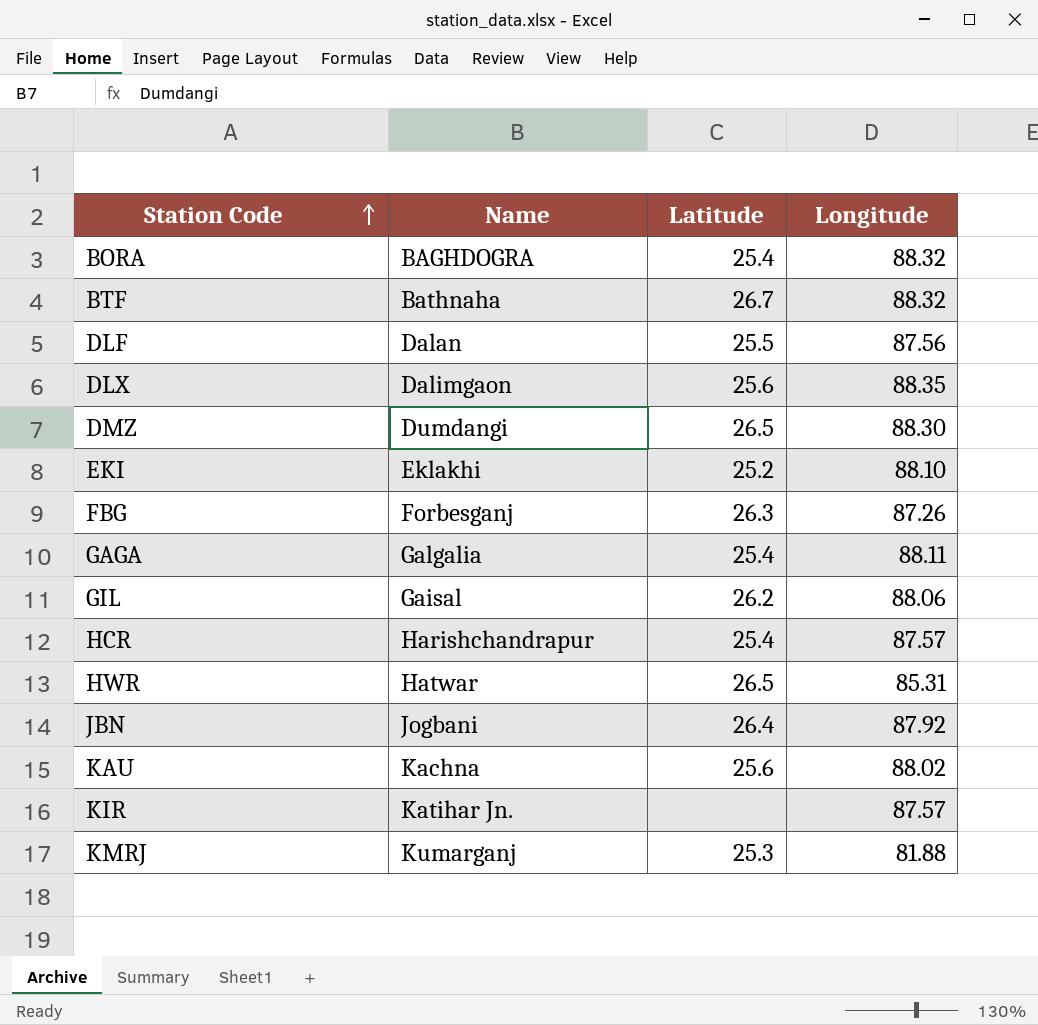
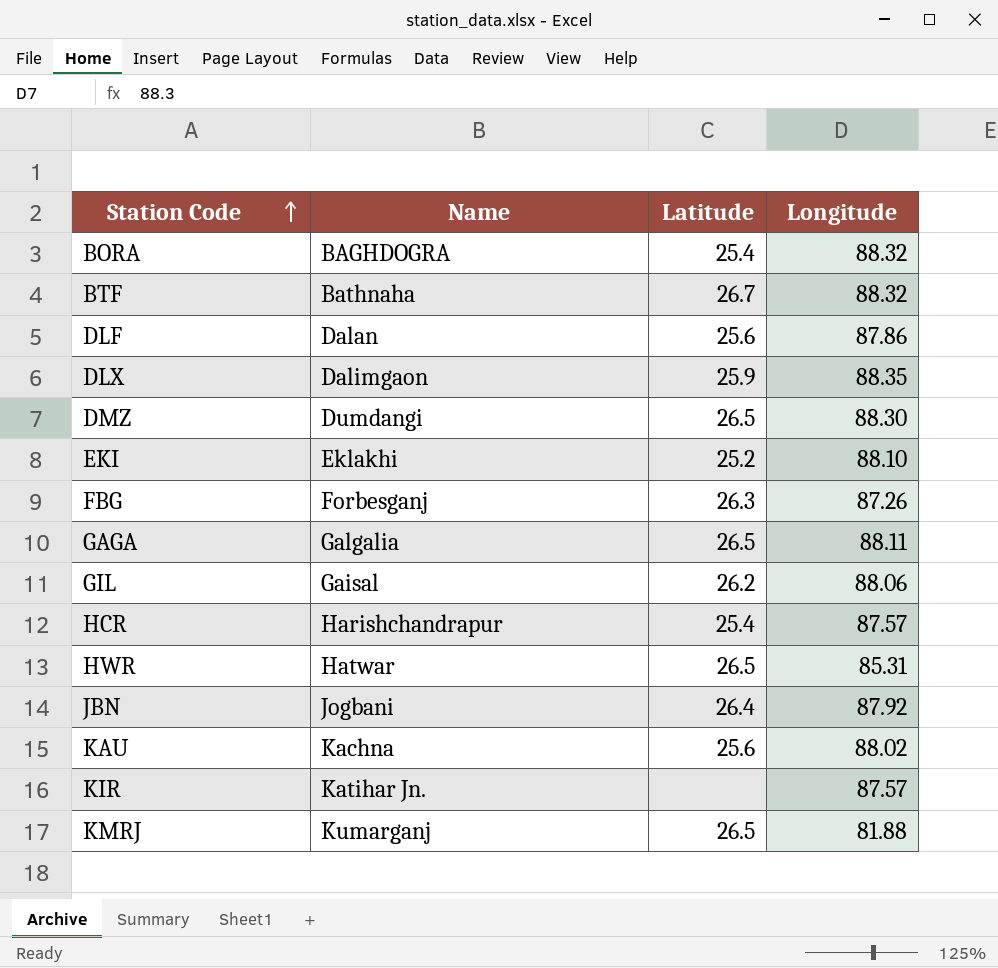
DLF | Latitude: 25.5 -> 25.6
DLF | Longitude: 87.56 -> 87.86
DLX | Latitude: 25.6 -> 25.9
GAGA | Latitude: 25.4 -> 26.5
KMRJ | Latitude: 25.3 -> 26.5

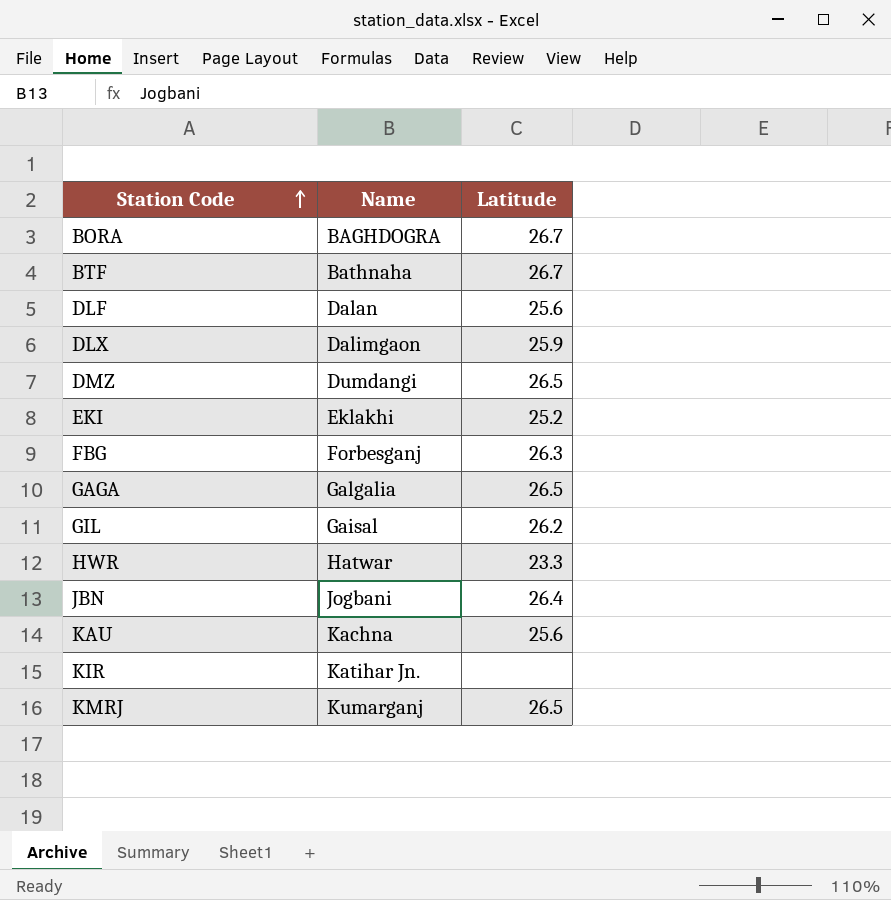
column Longitude | position: 4 -> none
row HCR: Harishchandrapur | 25.4 | 87.57 -> none
BORA | Latitude: 25.4 -> 26.7
HWR | Latitude: 26.5 -> 23.3

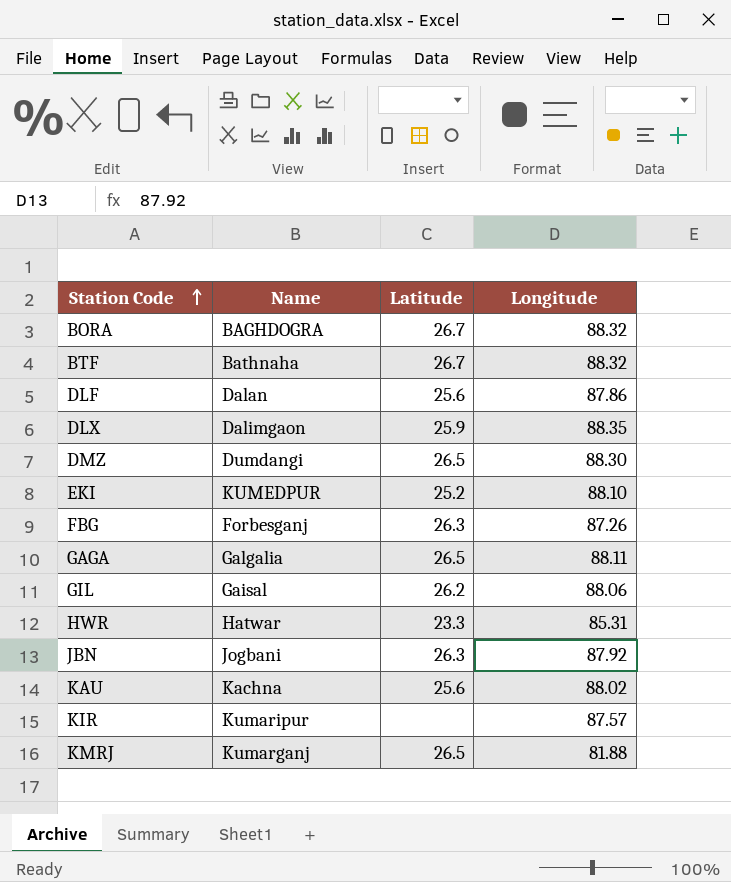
column Longitude | position: none -> 4
EKI | Name: Eklakhi -> KUMEDPUR
JBN | Latitude: 26.4 -> 26.3
KIR | Name: Katihar Jn. -> Kumaripur

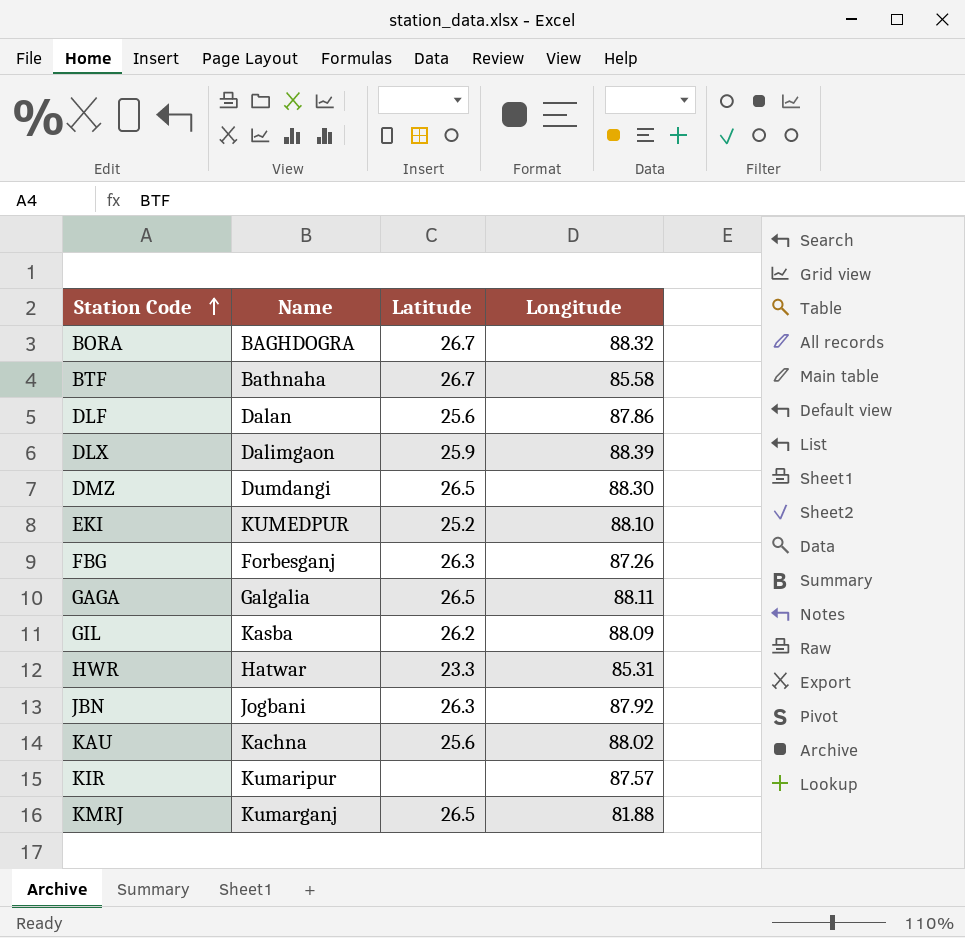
BTF | Longitude: 88.32 -> 85.58
DLX | Longitude: 88.35 -> 88.39
GIL | Name: Gaisal -> Kasba
GIL | Longitude: 88.06 -> 88.09

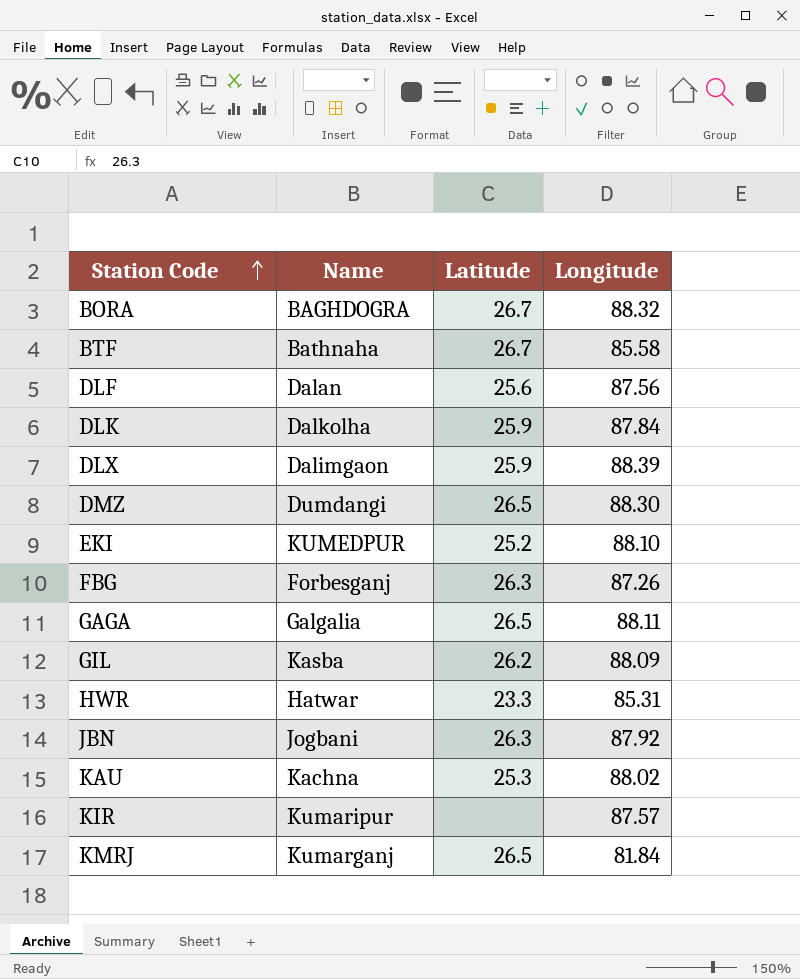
DLF | Longitude: 87.86 -> 87.56
row DLK: none -> Dalkolha | 25.9 | 87.84
KAU | Latitude: 25.6 -> 25.3
KMRJ | Longitude: 81.88 -> 81.84

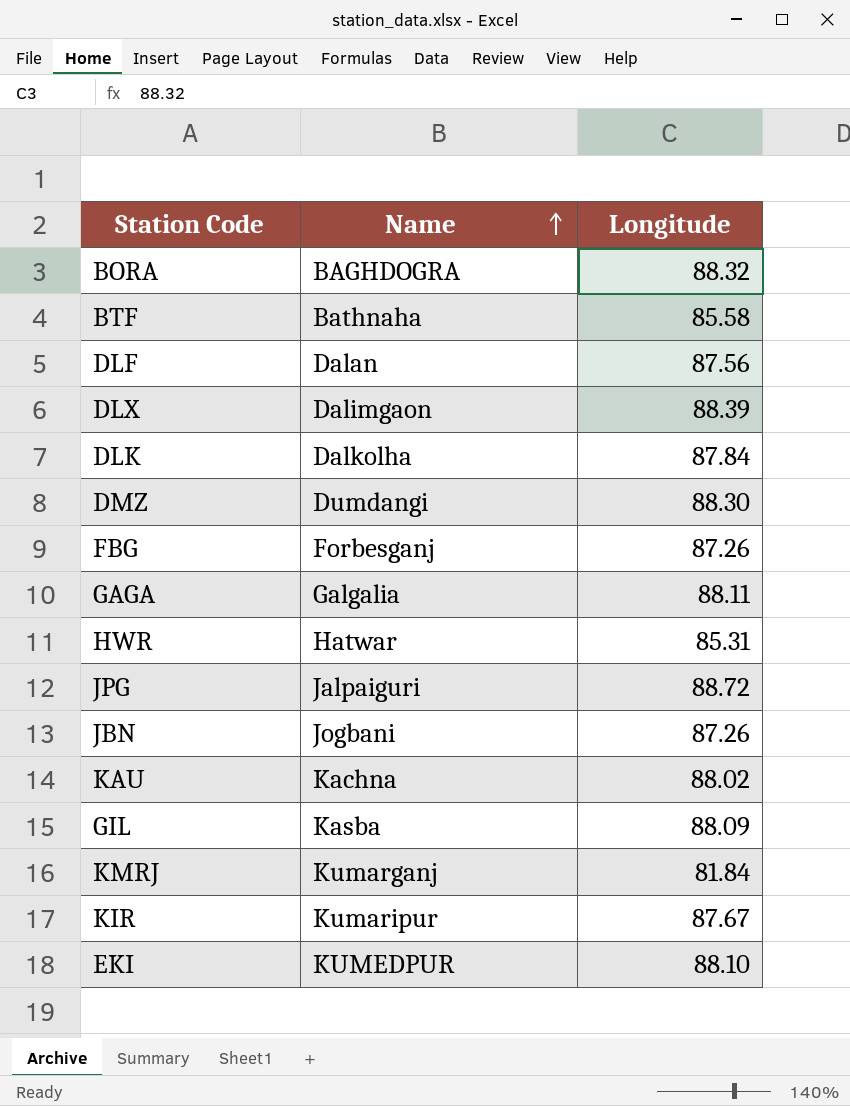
row order: Station Code ascending -> Name ascending
column Latitude | position: 3 -> none
row JPG: none -> Jalpaiguri | 88.72
JBN | Longitude: 87.92 -> 87.26
KIR | Longitude: 87.57 -> 87.67

